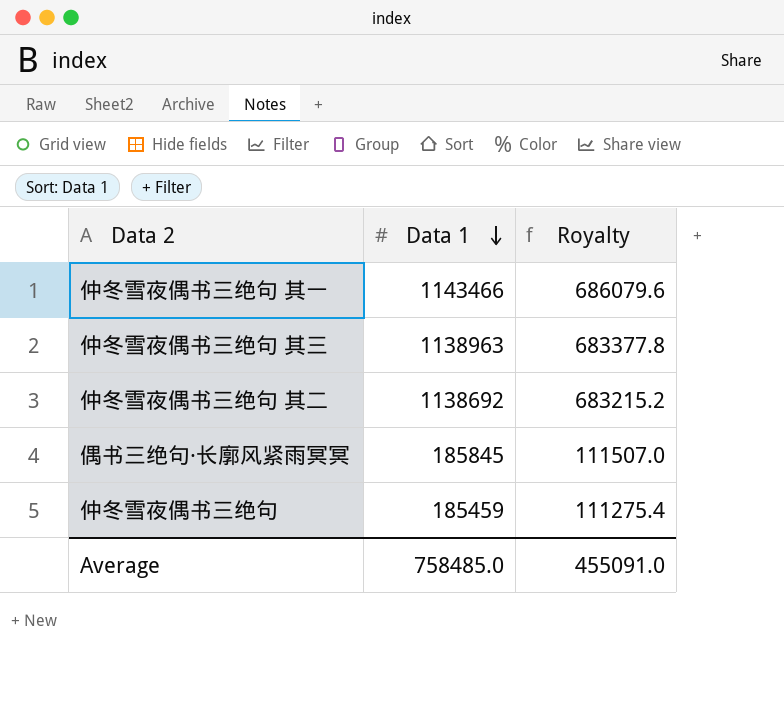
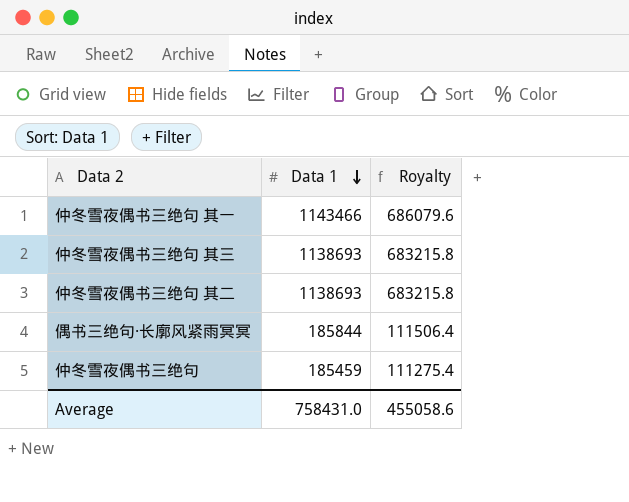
仲冬雪夜偶书三绝句 其三 | Data 1: 1138963 -> 1138693
仲冬雪夜偶书三绝句 其三 | Royalty: 683377.8 -> 683215.8
仲冬雪夜偶书三绝句 其二 | Data 1: 1138692 -> 1138693
仲冬雪夜偶书三绝句 其二 | Royalty: 683215.2 -> 683215.8
偶书三绝句·长廓风紧雨冥冥 | Data 1: 185845 -> 185844
偶书三绝句·长廓风紧雨冥冥 | Royalty: 111507.0 -> 111506.4
Average | Data 1: 758485.0 -> 758431.0
Average | Royalty: 455091.0 -> 455058.6

